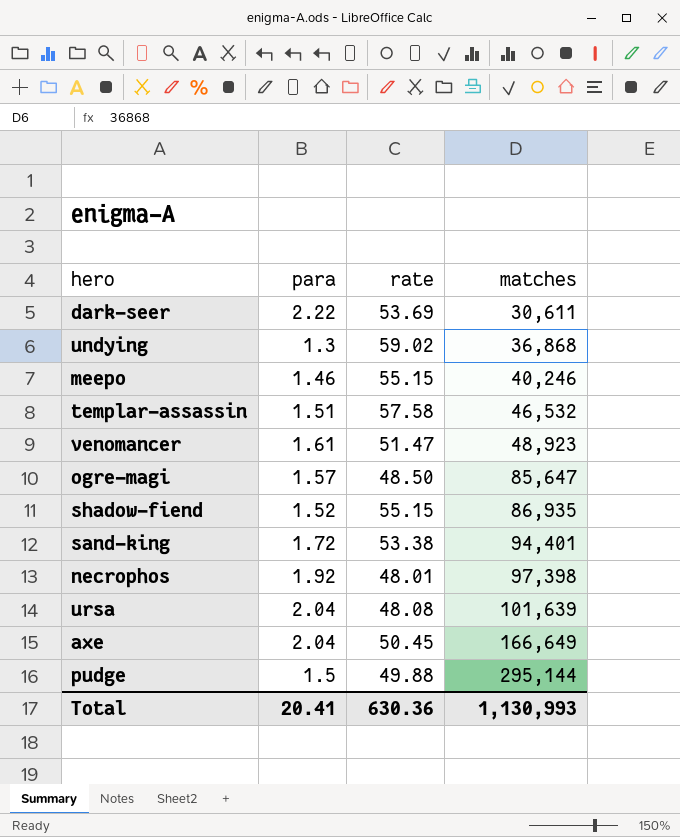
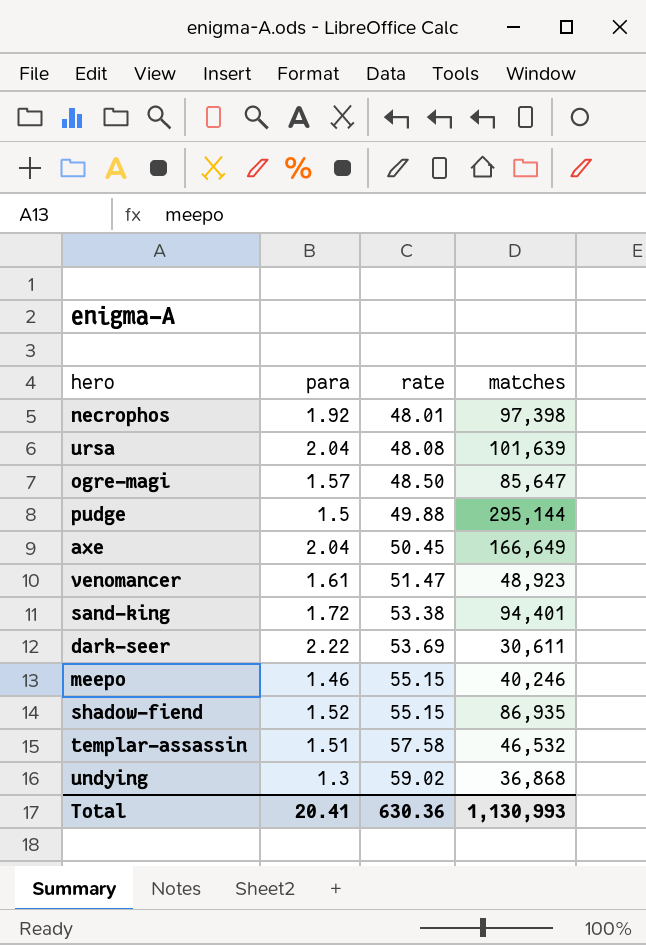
row order: matches ascending -> rate ascending

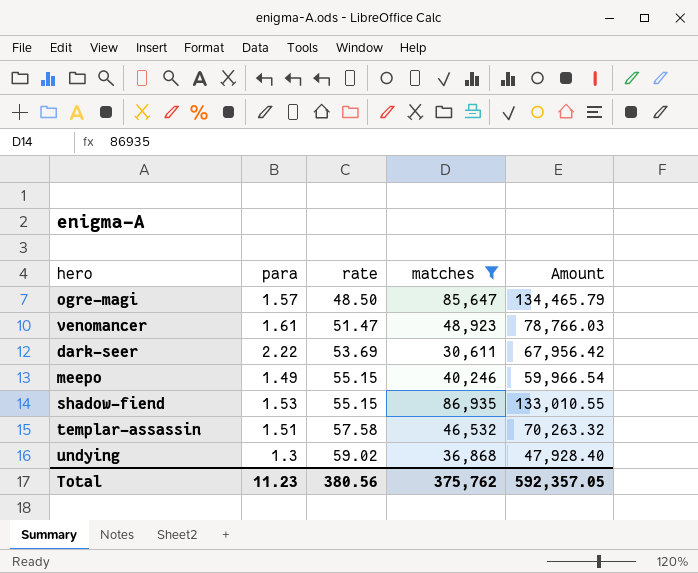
filter: none -> matches <= 86,935
column Amount | formula: none -> [para] * [matches]
meepo | para: 1.46 -> 1.49
shadow-fiend | para: 1.52 -> 1.53
Total | para: 20.41 -> 11.23
Total | rate: 630.36 -> 380.56
Total | matches: 1,130,993 -> 375,762

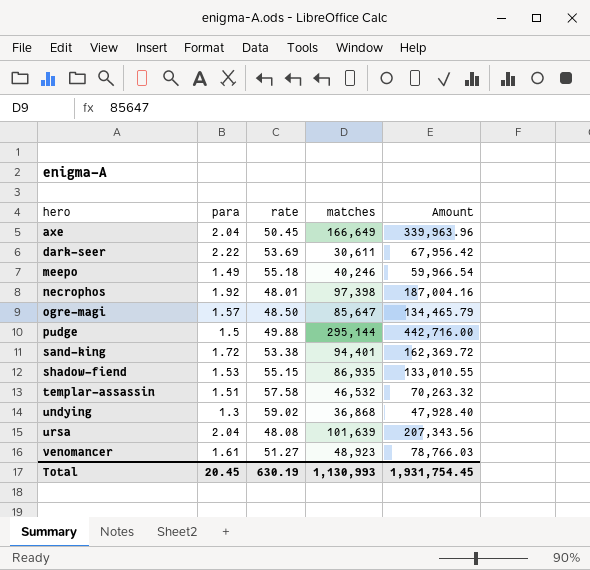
filter: matches <= 86,935 -> none
row order: rate ascending -> hero ascending
meepo | rate: 55.15 -> 55.18
venomancer | rate: 51.47 -> 51.27
Total | para: 11.23 -> 20.45
Total | rate: 380.56 -> 630.19
Total | matches: 375,762 -> 1,130,993
Total | Amount: 592,357.05 -> 1,931,754.45

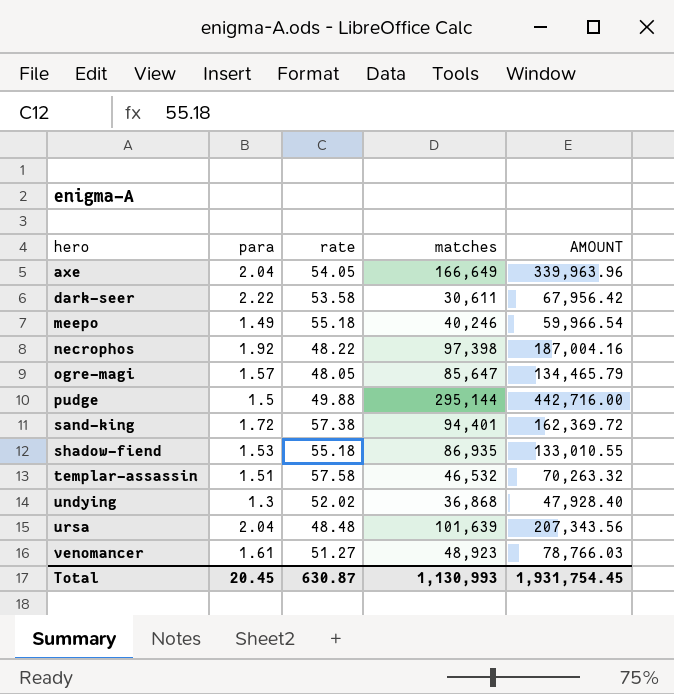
column name: Amount -> AMOUNT
axe | rate: 50.45 -> 54.05
dark-seer | rate: 53.69 -> 53.58
necrophos | rate: 48.01 -> 48.22
ogre-magi | rate: 48.50 -> 48.05
sand-king | rate: 53.38 -> 57.38
shadow-fiend | rate: 55.15 -> 55.18
undying | rate: 59.02 -> 52.02
ursa | rate: 48.08 -> 48.48
Total | rate: 630.19 -> 630.87

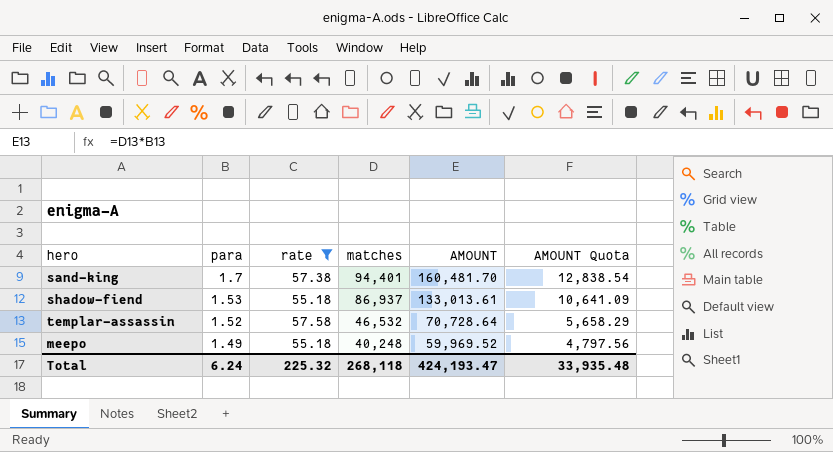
filter: none -> rate >= 55.18
row order: hero ascending -> para descending
column AMOUNT Quota | formula: none -> [AMOUNT] * 0.08
sand-king | para: 1.72 -> 1.7
sand-king | AMOUNT: 162,369.72 -> 160,481.70
shadow-fiend | matches: 86,935 -> 86,937
shadow-fiend | AMOUNT: 133,010.55 -> 133,013.61
templar-assassin | para: 1.51 -> 1.52
templar-assassin | AMOUNT: 70,263.32 -> 70,728.64
meepo | matches: 40,246 -> 40,248
meepo | AMOUNT: 59,966.54 -> 59,969.52
Total | para: 20.45 -> 6.24
Total | rate: 630.87 -> 225.32
Total | matches: 1,130,993 -> 268,118
Total | AMOUNT: 1,931,754.45 -> 424,193.47

